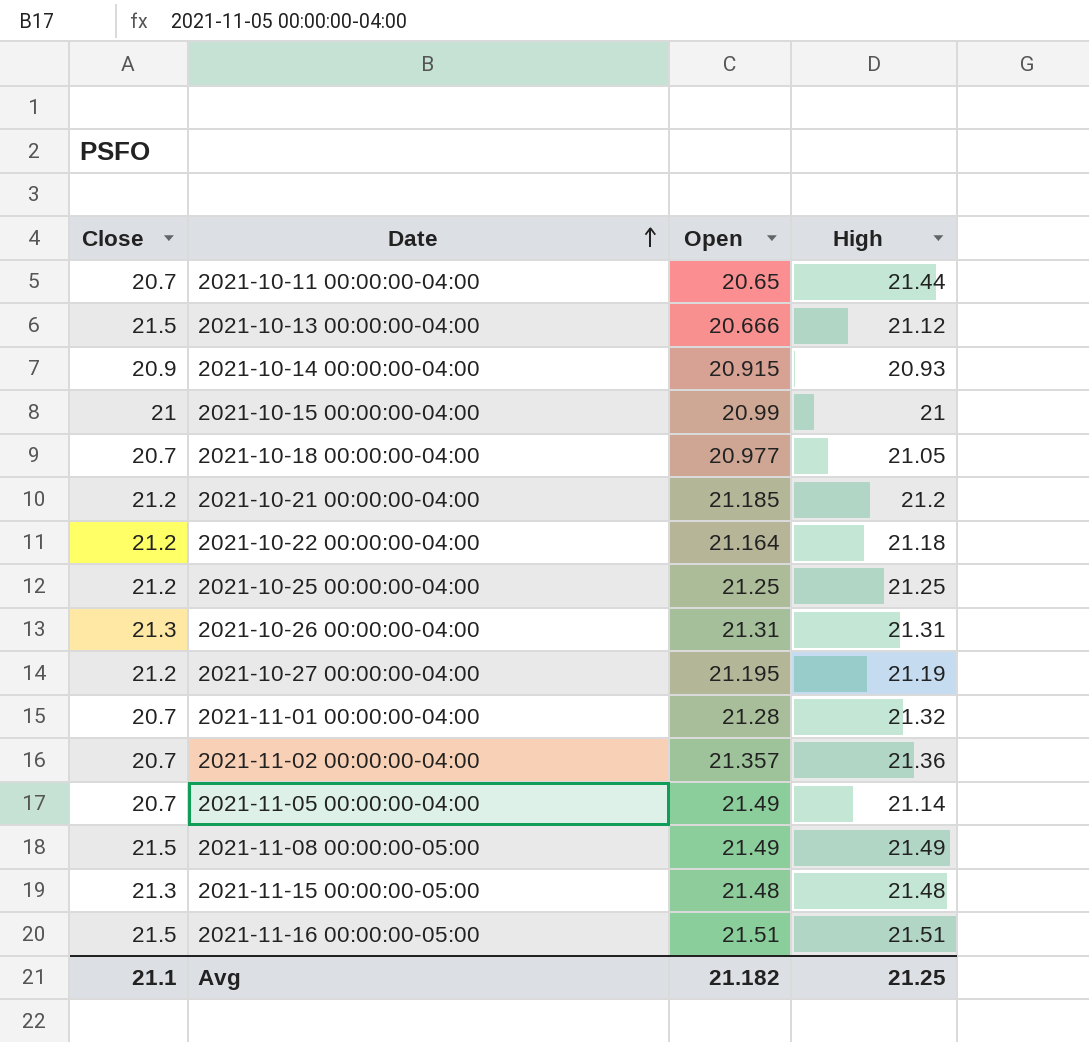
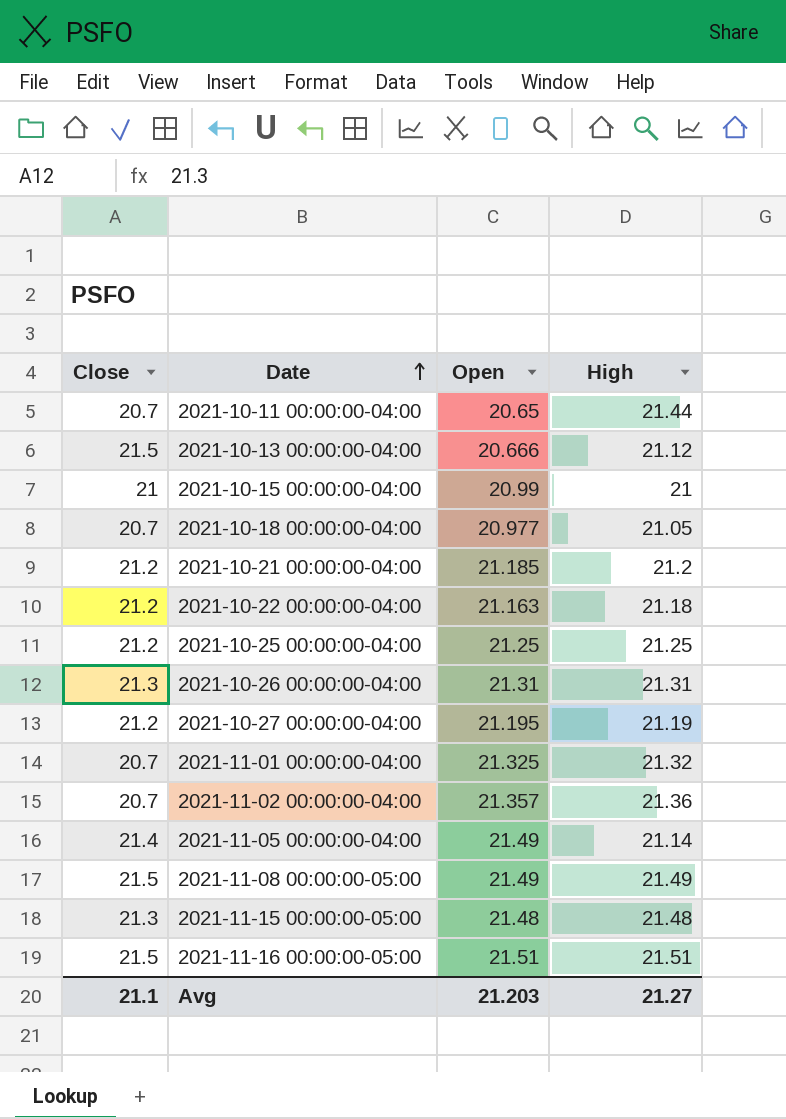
row 2021-10-14 00:00:00-04:00: 20.9 | 20.915 | 20.93 -> none
2021-10-22 00:00:00-04:00 | Open: 21.164 -> 21.163
2021-11-01 00:00:00-04:00 | Open: 21.28 -> 21.325
2021-11-05 00:00:00-04:00 | Close: 20.7 -> 21.4
Avg | Open: 21.182 -> 21.203
Avg | High: 21.25 -> 21.27

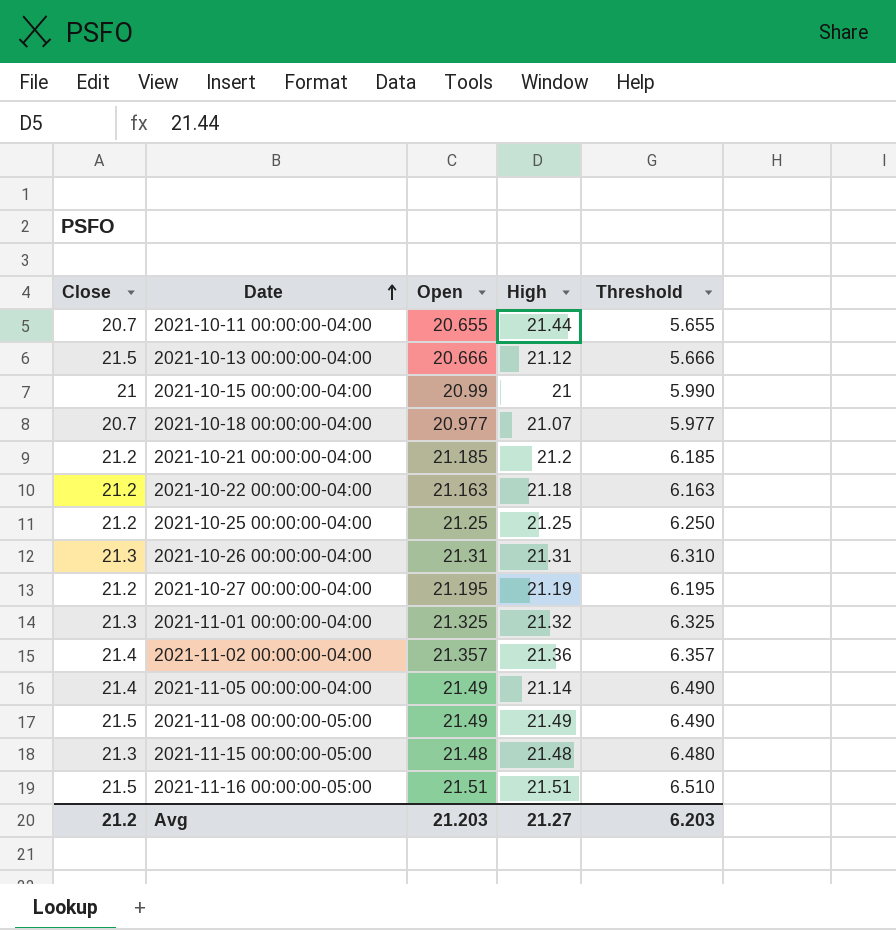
column Threshold | formula: none -> [Open] - 15
2021-10-11 00:00:00-04:00 | Open: 20.65 -> 20.655
2021-10-18 00:00:00-04:00 | High: 21.05 -> 21.07
2021-11-01 00:00:00-04:00 | Close: 20.7 -> 21.3
2021-11-02 00:00:00-04:00 | Close: 20.7 -> 21.4
Avg | Close: 21.1 -> 21.2

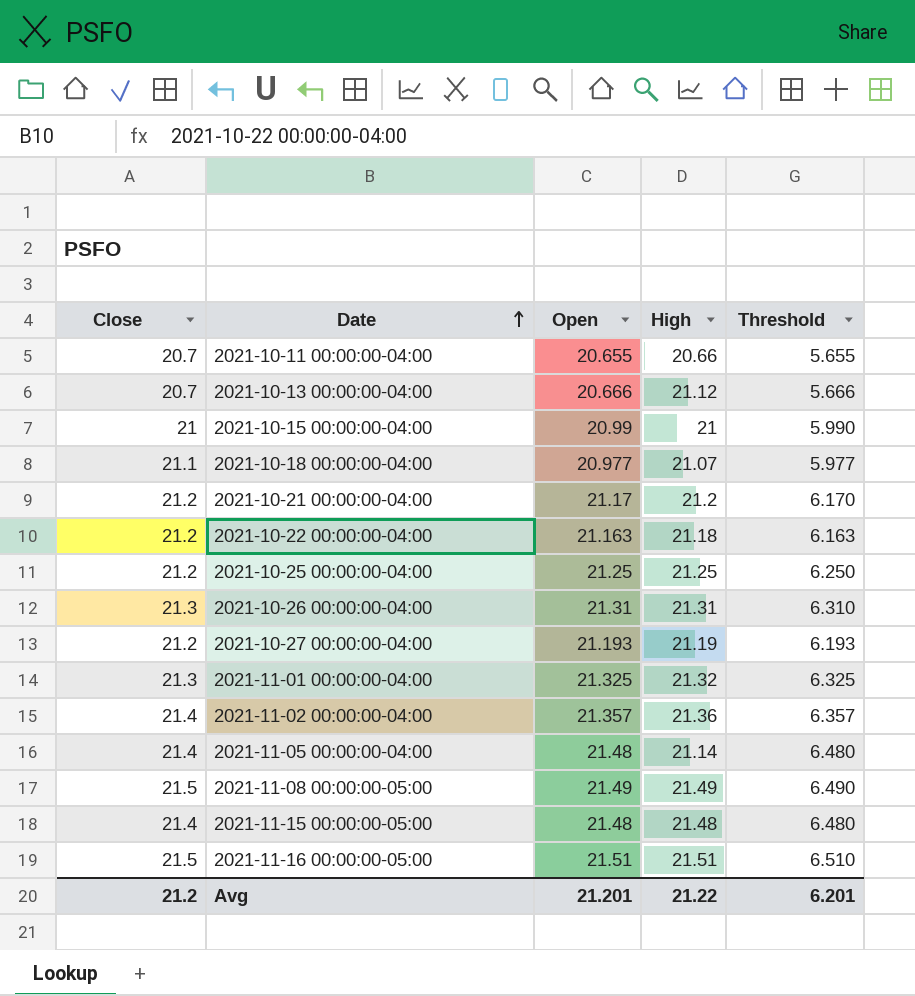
2021-10-11 00:00:00-04:00 | High: 21.44 -> 20.66
2021-10-13 00:00:00-04:00 | Close: 21.5 -> 20.7
2021-10-18 00:00:00-04:00 | Close: 20.7 -> 21.1
2021-10-21 00:00:00-04:00 | Open: 21.185 -> 21.17
2021-10-21 00:00:00-04:00 | Threshold: 6.185 -> 6.170
2021-10-27 00:00:00-04:00 | Open: 21.195 -> 21.193
2021-10-27 00:00:00-04:00 | Threshold: 6.195 -> 6.193
2021-11-05 00:00:00-04:00 | Open: 21.49 -> 21.48
2021-11-05 00:00:00-04:00 | Threshold: 6.490 -> 6.480
2021-11-15 00:00:00-05:00 | Close: 21.3 -> 21.4
Avg | Open: 21.203 -> 21.201
Avg | High: 21.27 -> 21.22
Avg | Threshold: 6.203 -> 6.201

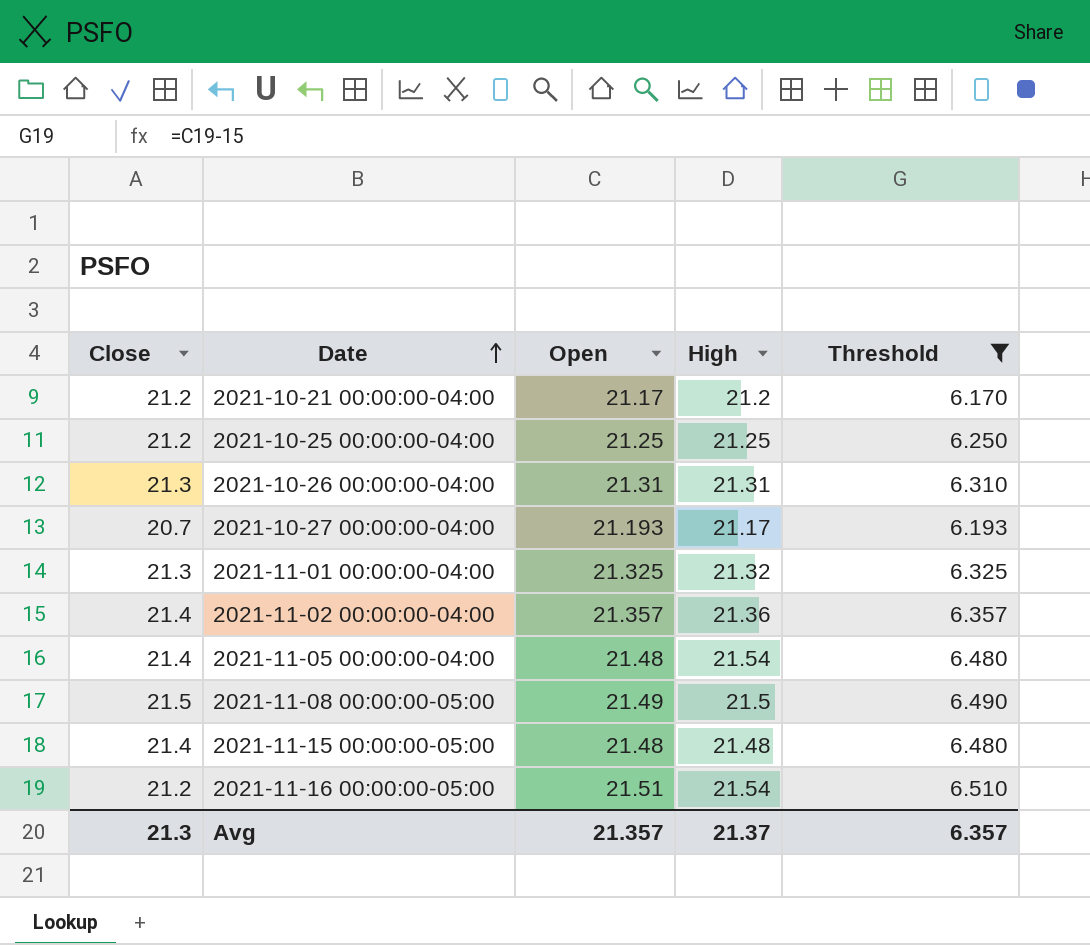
filter: none -> Threshold >= 6.170
2021-10-27 00:00:00-04:00 | Close: 21.2 -> 20.7
2021-10-27 00:00:00-04:00 | High: 21.19 -> 21.17
2021-11-05 00:00:00-04:00 | High: 21.14 -> 21.54
2021-11-08 00:00:00-05:00 | High: 21.49 -> 21.5
2021-11-16 00:00:00-05:00 | Close: 21.5 -> 21.2
2021-11-16 00:00:00-05:00 | High: 21.51 -> 21.54
Avg | Close: 21.2 -> 21.3
Avg | Open: 21.201 -> 21.357
Avg | High: 21.22 -> 21.37
Avg | Threshold: 6.201 -> 6.357

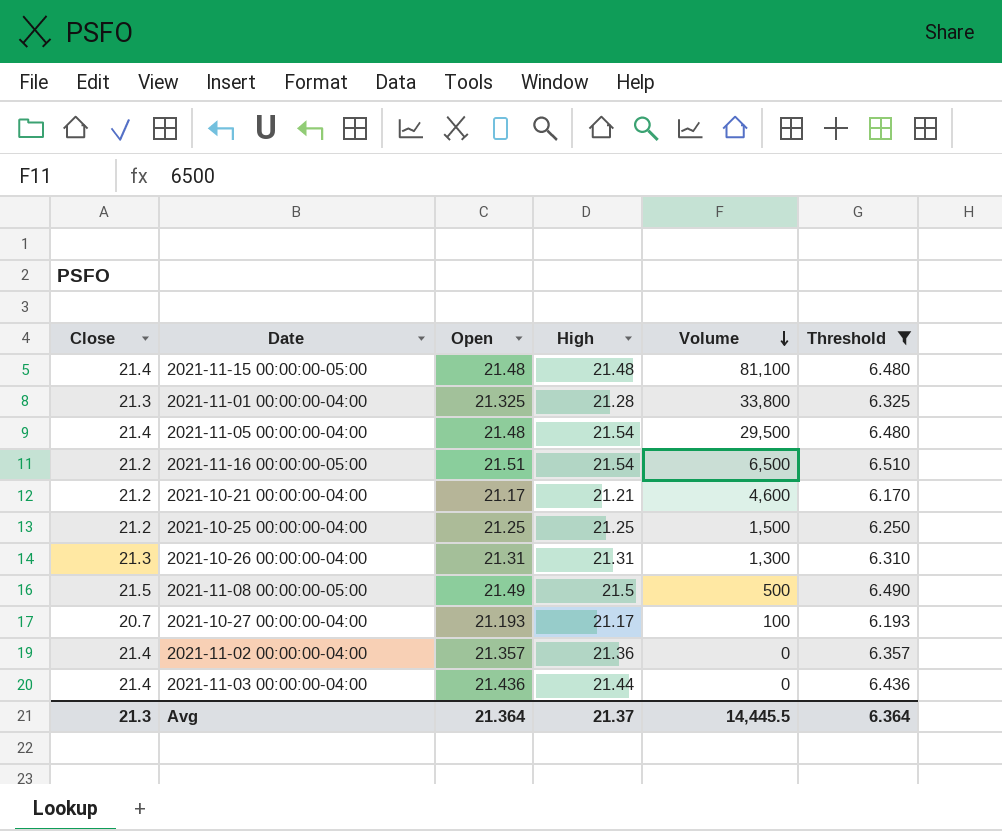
row order: Date ascending -> Volume descending
column Volume | position: none -> 5
2021-11-01 00:00:00-04:00 | High: 21.32 -> 21.28
2021-10-21 00:00:00-04:00 | High: 21.2 -> 21.21
row 2021-11-03 00:00:00-04:00: none -> 21.4 | 21.436 | 21.44 | 0 | 6.436
Avg | Open: 21.357 -> 21.364
Avg | Threshold: 6.357 -> 6.364

